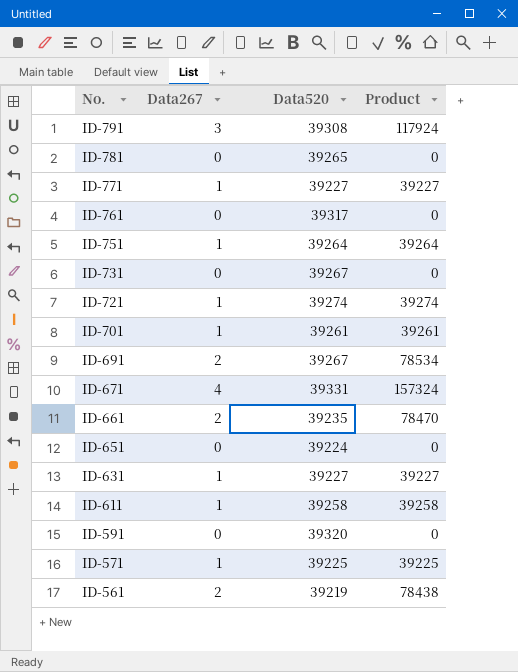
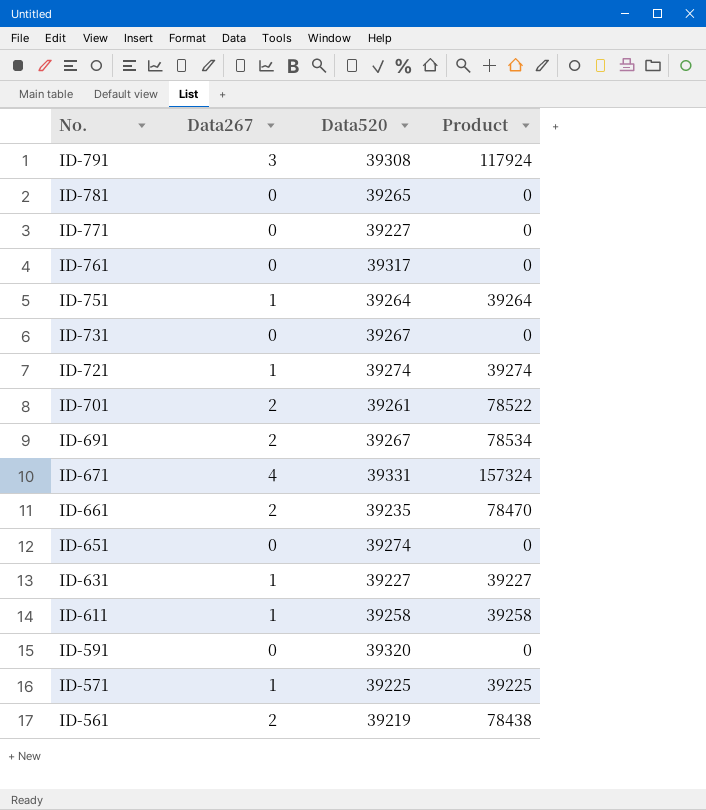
ID-771 | Data267: 1 -> 0
ID-771 | Product: 39227 -> 0
ID-701 | Data267: 1 -> 2
ID-701 | Product: 39261 -> 78522
ID-651 | Data520: 39224 -> 39274

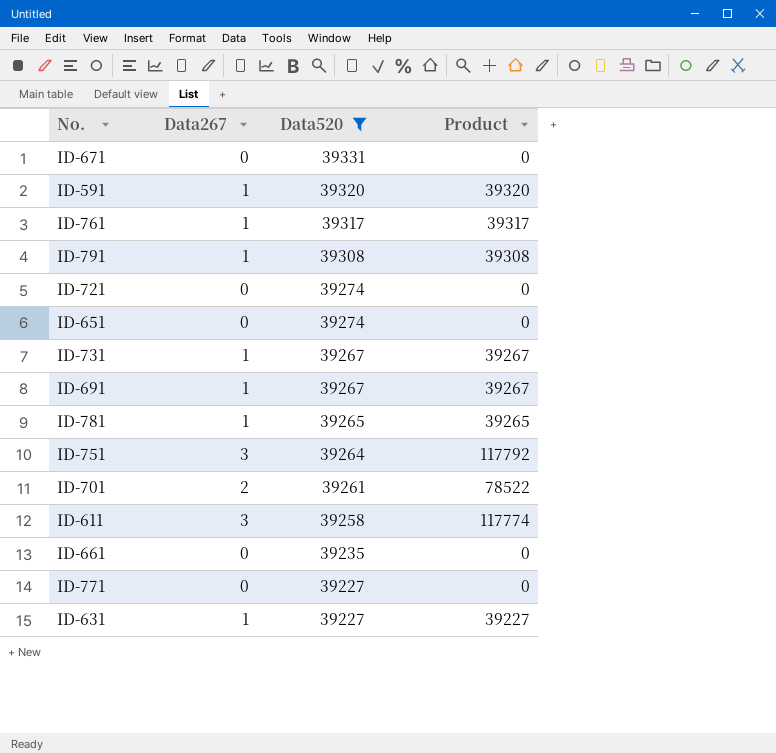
filter: none -> Data520 >= 39227
row order: No. descending -> Data520 descending
ID-671 | Data267: 4 -> 0
ID-671 | Product: 157324 -> 0
ID-591 | Data267: 0 -> 1
ID-591 | Product: 0 -> 39320
ID-761 | Data267: 0 -> 1
ID-761 | Product: 0 -> 39317
ID-791 | Data267: 3 -> 1
ID-791 | Product: 117924 -> 39308
ID-721 | Data267: 1 -> 0
ID-721 | Product: 39274 -> 0
ID-731 | Data267: 0 -> 1
ID-731 | Product: 0 -> 39267
ID-691 | Data267: 2 -> 1
ID-691 | Product: 78534 -> 39267
ID-781 | Data267: 0 -> 1
ID-781 | Product: 0 -> 39265
ID-751 | Data267: 1 -> 3
ID-751 | Product: 39264 -> 117792
ID-611 | Data267: 1 -> 3
ID-611 | Product: 39258 -> 117774
ID-661 | Data267: 2 -> 0
ID-661 | Product: 78470 -> 0

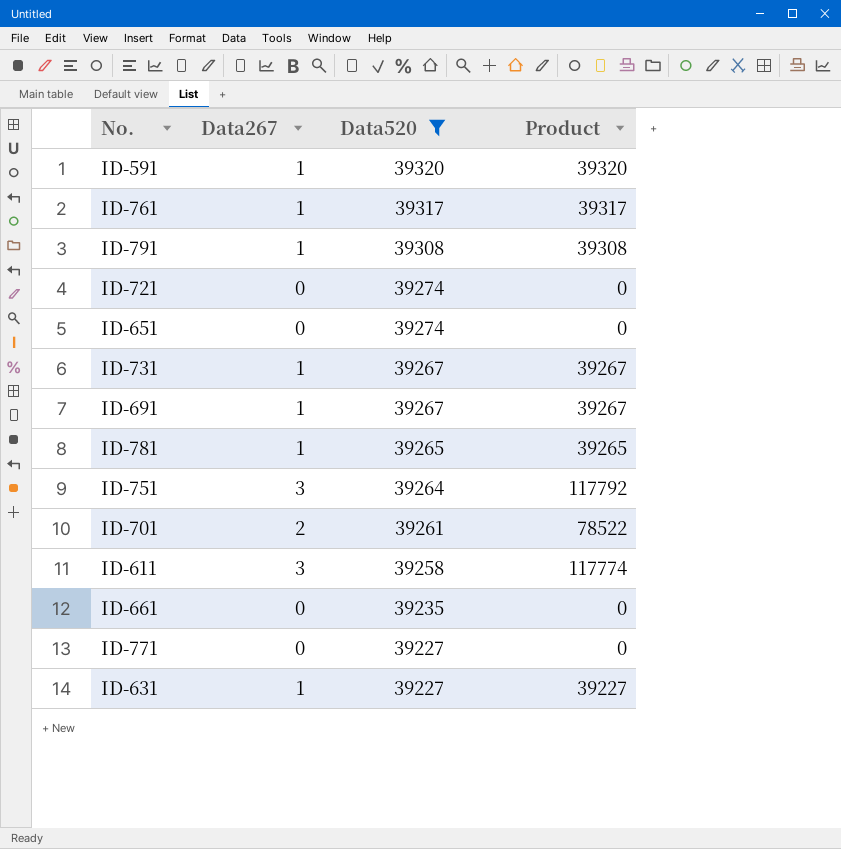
row ID-671: 0 | 39331 | 0 -> none

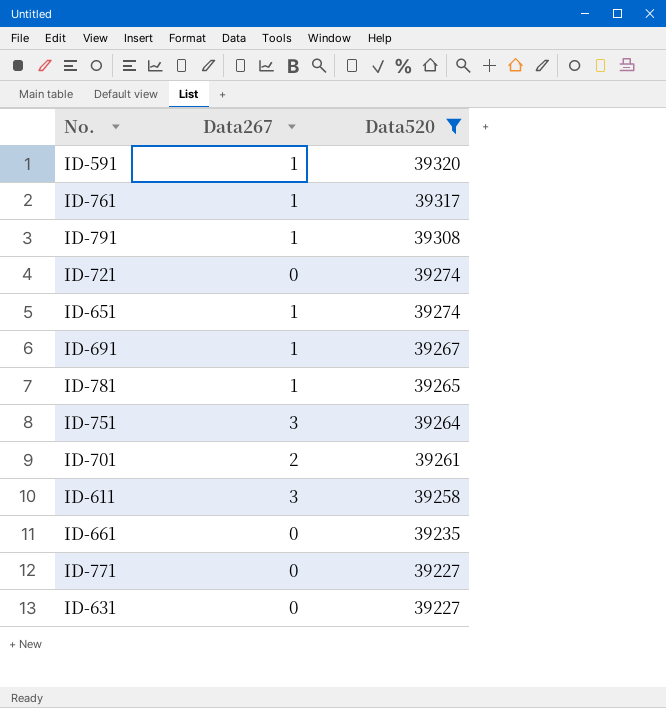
column Product | formula: [Data267] * [Data520] -> none
row ID-731: 1 | 39267 | 39267 -> none
ID-651 | Data267: 0 -> 1
ID-631 | Data267: 1 -> 0

